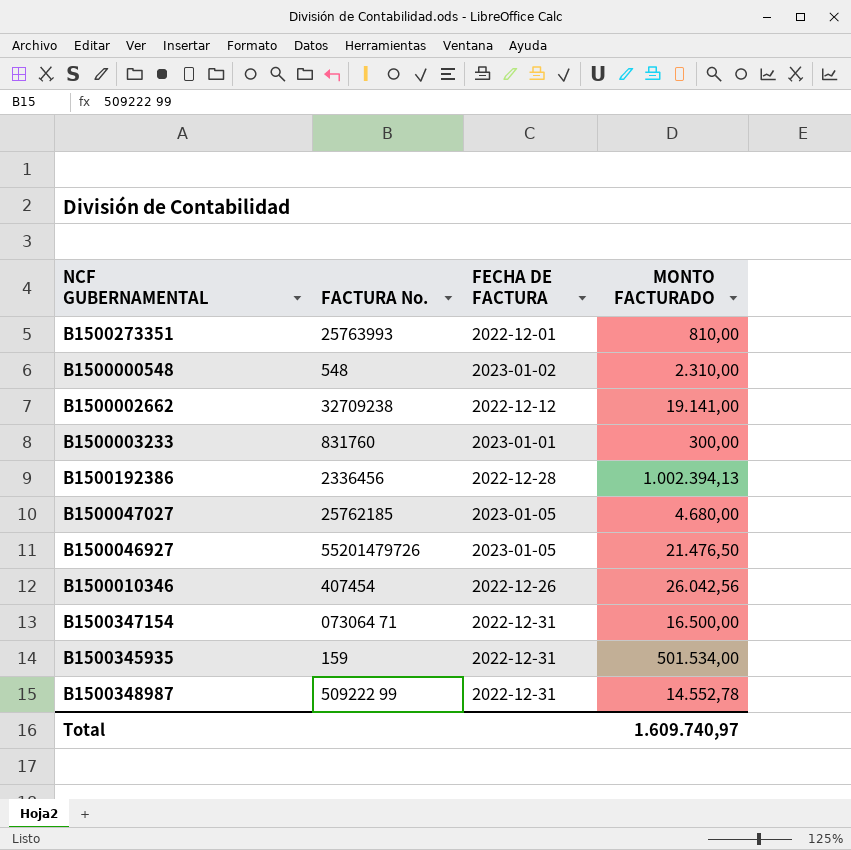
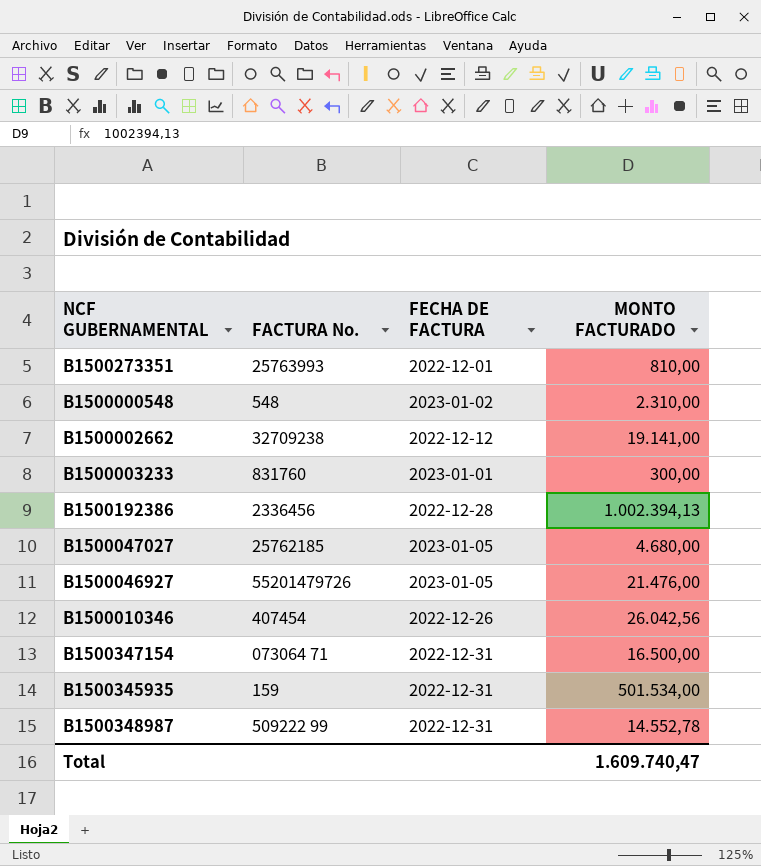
B1500046927 | MONTO FACTURADO: 21.476,50 -> 21.476,00
Total | MONTO FACTURADO: 1.609.740,97 -> 1.609.740,47

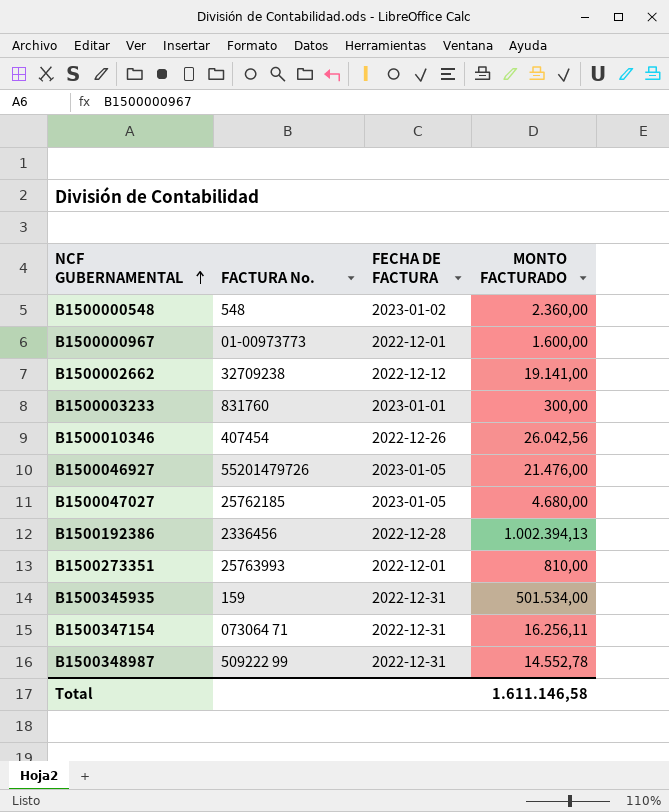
row order: none -> NCF GUBERNAMENTAL ascending
B1500000548 | MONTO FACTURADO: 2.310,00 -> 2.360,00
row B1500000967: none -> 01-00973773 | 2022-12-01 | 1.600,00
B1500347154 | MONTO FACTURADO: 16.500,00 -> 16.256,11
Total | MONTO FACTURADO: 1.609.740,47 -> 1.611.146,58

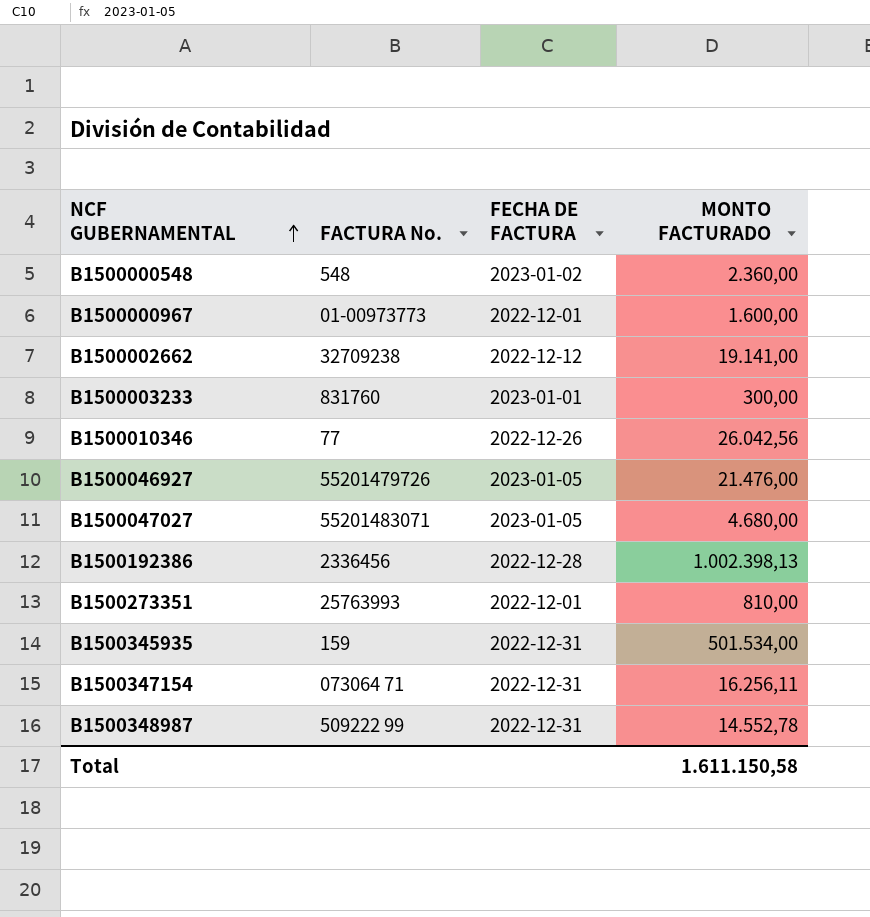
B1500010346 | FACTURA No.: 407454 -> 77
B1500047027 | FACTURA No.: 25762185 -> 55201483071
B1500192386 | MONTO FACTURADO: 1.002.394,13 -> 1.002.398,13
Total | MONTO FACTURADO: 1.611.146,58 -> 1.611.150,58

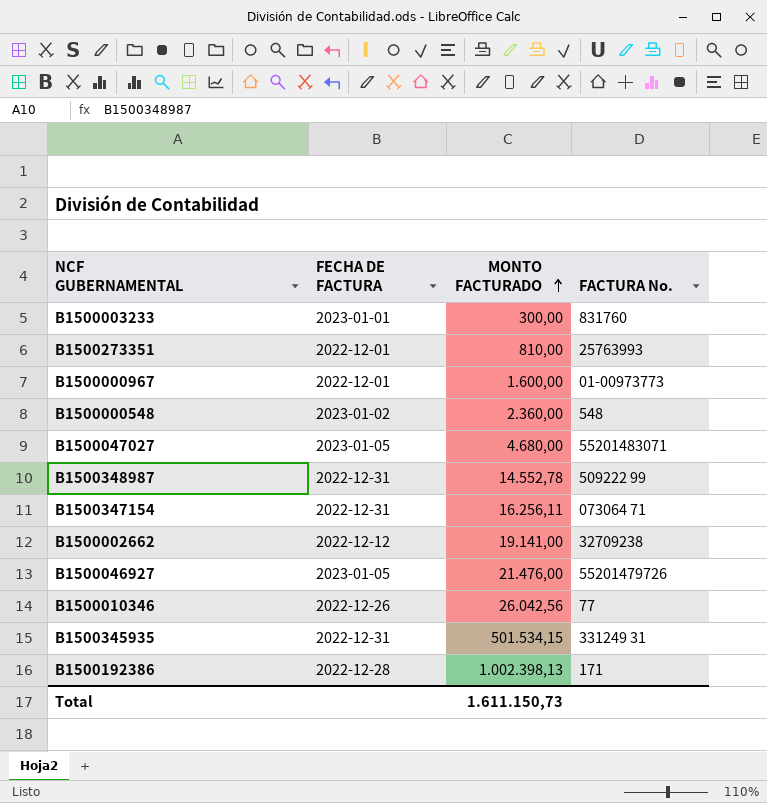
row order: NCF GUBERNAMENTAL ascending -> MONTO FACTURADO ascending
column FACTURA No. | position: 2 -> 4
B1500345935 | MONTO FACTURADO: 501.534,00 -> 501.534,15
B1500345935 | FACTURA No.: 159 -> 331249 31
B1500192386 | FACTURA No.: 2336456 -> 171
Total | MONTO FACTURADO: 1.611.150,58 -> 1.611.150,73

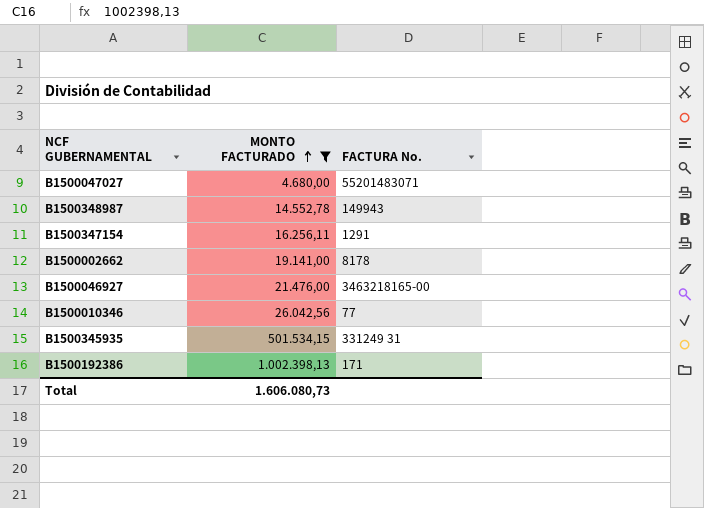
filter: none -> MONTO FACTURADO >= 4.680,00
column FECHA DE FACTURA | position: 2 -> none
B1500348987 | FACTURA No.: 509222 99 -> 149943
B1500347154 | FACTURA No.: 073064 71 -> 1291
B1500002662 | FACTURA No.: 32709238 -> 8178
B1500046927 | FACTURA No.: 55201479726 -> 3463218165-00
Total | MONTO FACTURADO: 1.611.150,73 -> 1.606.080,73

